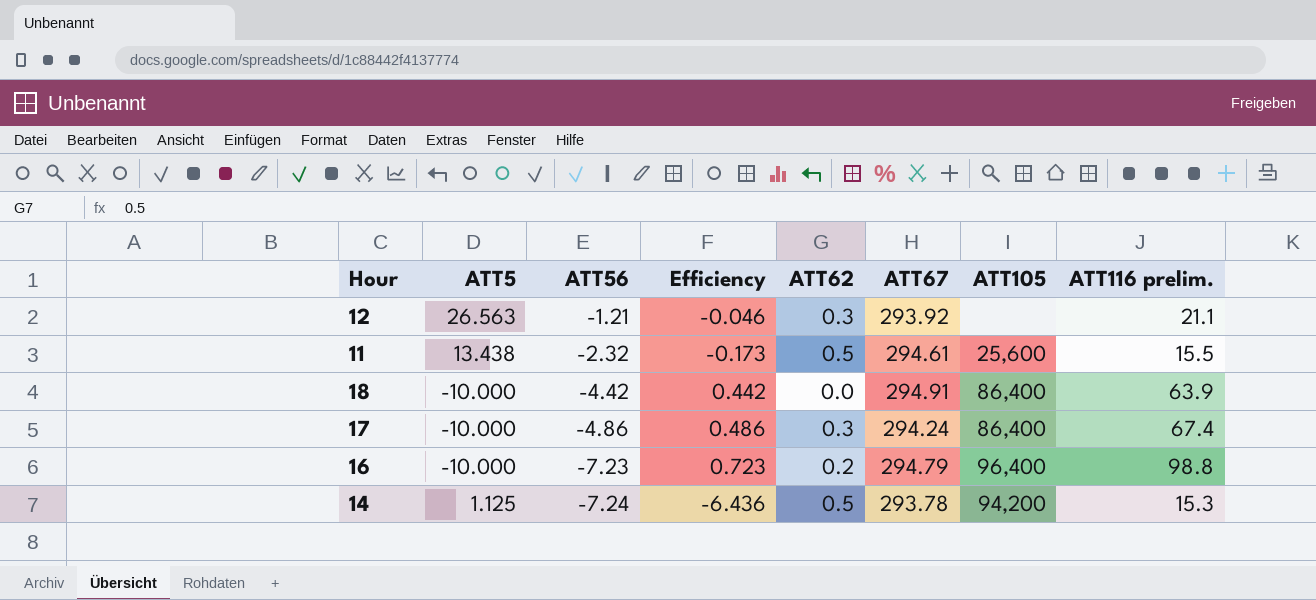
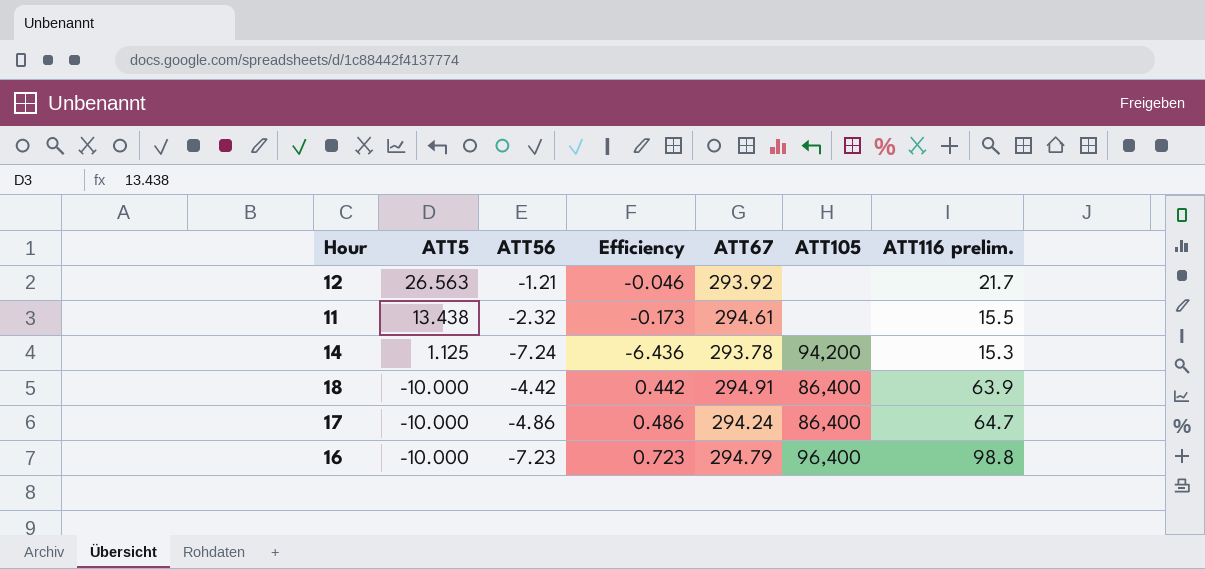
row order: ATT56 descending -> ATT5 descending
column ATT62 | position: 5 -> none
12 | ATT116 prelim.: 21.1 -> 21.7
11 | ATT105: 25,600 -> none
17 | ATT116 prelim.: 67.4 -> 64.7

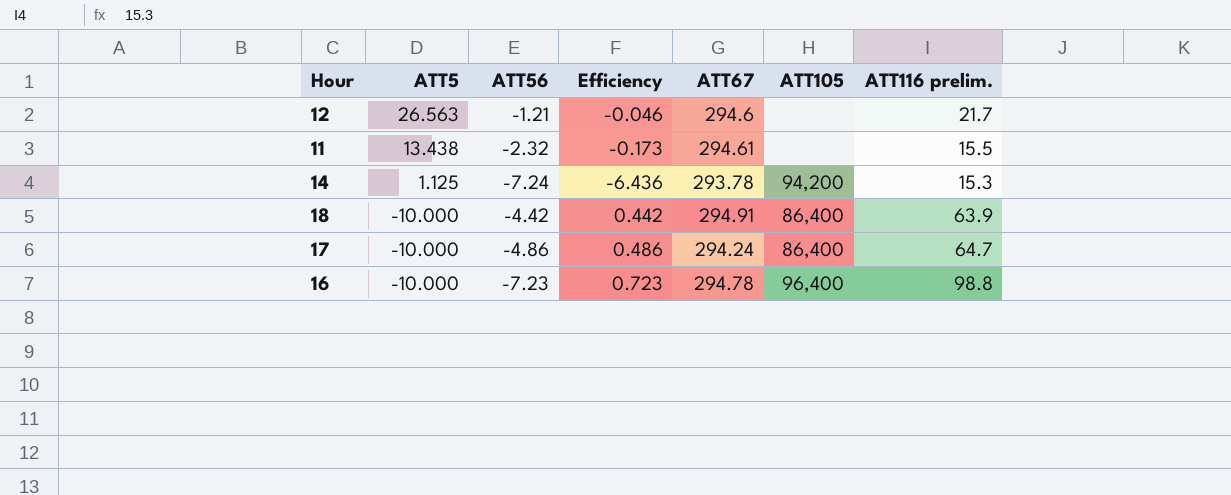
12 | ATT67: 293.92 -> 294.6
16 | ATT67: 294.79 -> 294.78

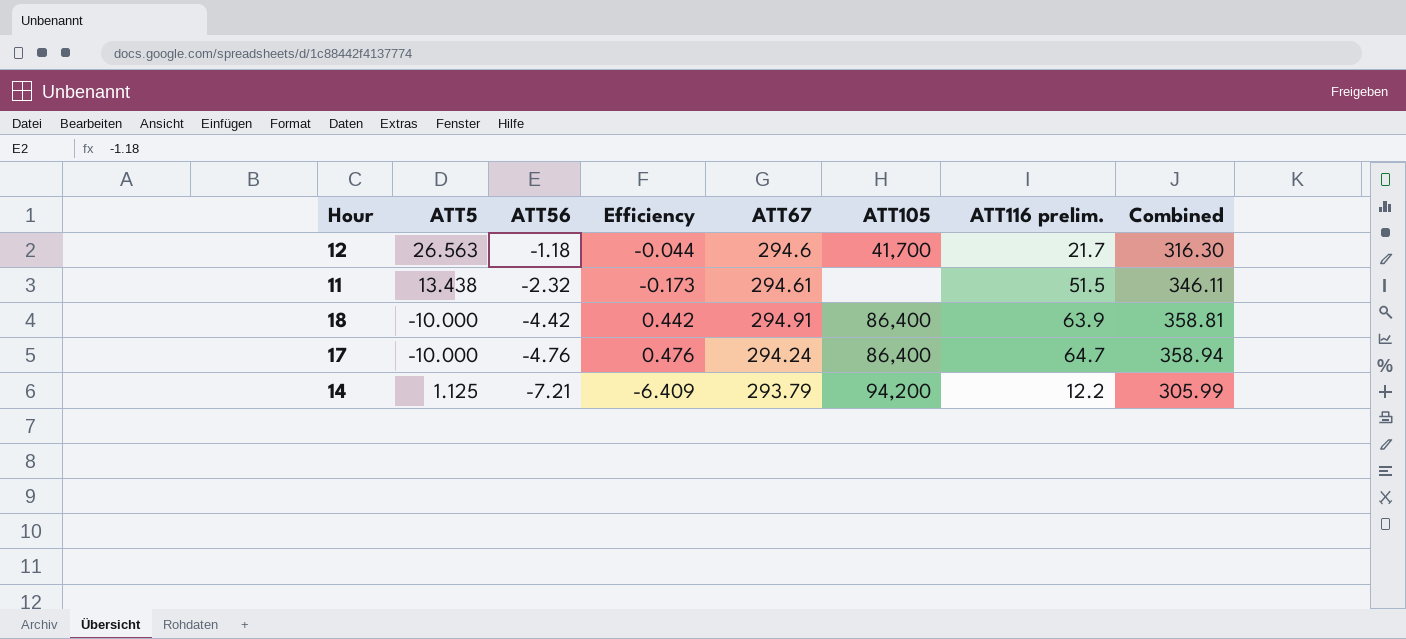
row order: ATT5 descending -> ATT56 descending
column Combined | formula: none -> [ATT67] + [ATT116 prelim.]
row 16: -10.000 | -7.23 | 0.723 | 294.78 | 96,400 | 98.8 -> none
12 | ATT56: -1.21 -> -1.18
12 | Efficiency: -0.046 -> -0.044
12 | ATT105: none -> 41,700
11 | ATT116 prelim.: 15.5 -> 51.5
17 | ATT56: -4.86 -> -4.76
17 | Efficiency: 0.486 -> 0.476
14 | ATT56: -7.24 -> -7.21
14 | Efficiency: -6.436 -> -6.409
14 | ATT67: 293.78 -> 293.79
14 | ATT116 prelim.: 15.3 -> 12.2

